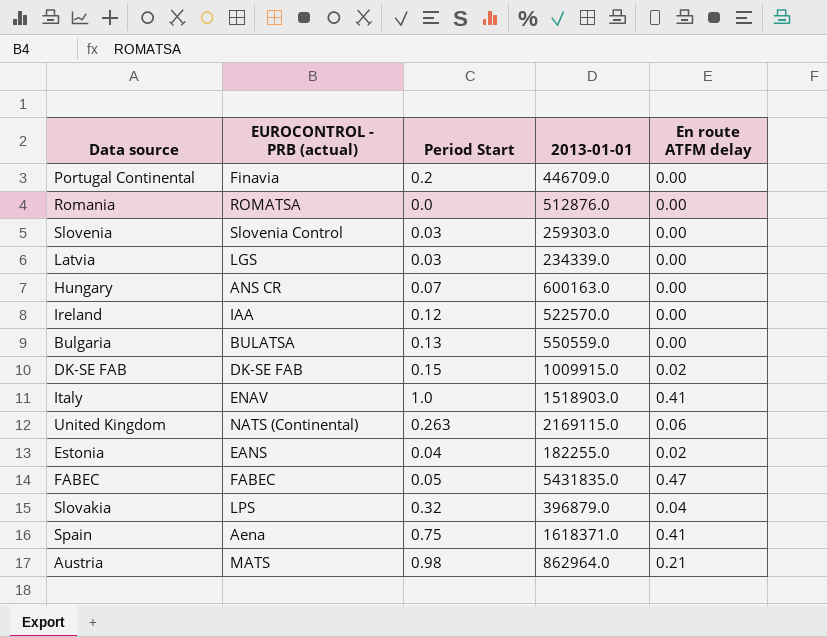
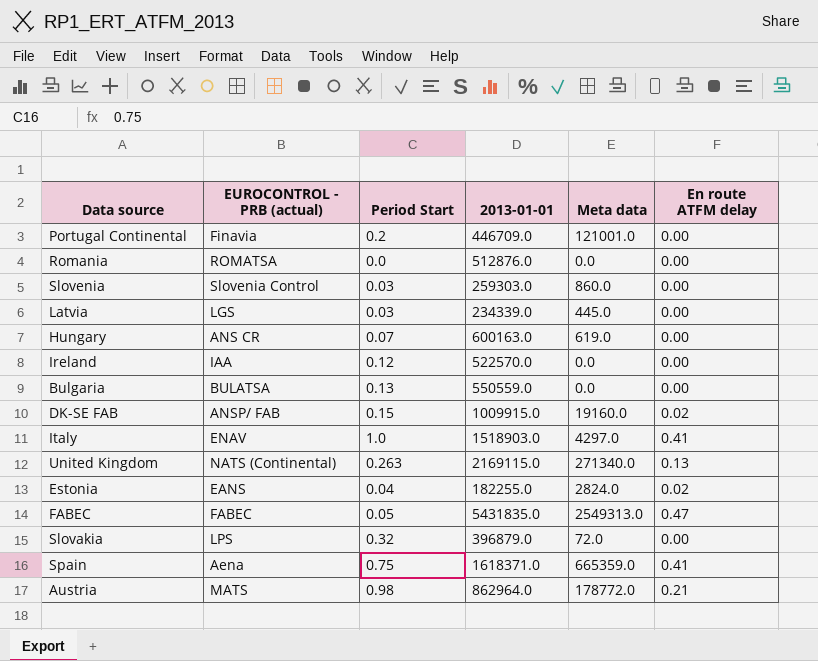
column Meta data | position: none -> 5
DK-SE FAB | EUROCONTROL - PRB (actual): DK-SE FAB -> ANSP/ FAB
United Kingdom | En route ATFM delay: 0.06 -> 0.13
Slovakia | En route ATFM delay: 0.04 -> 0.00

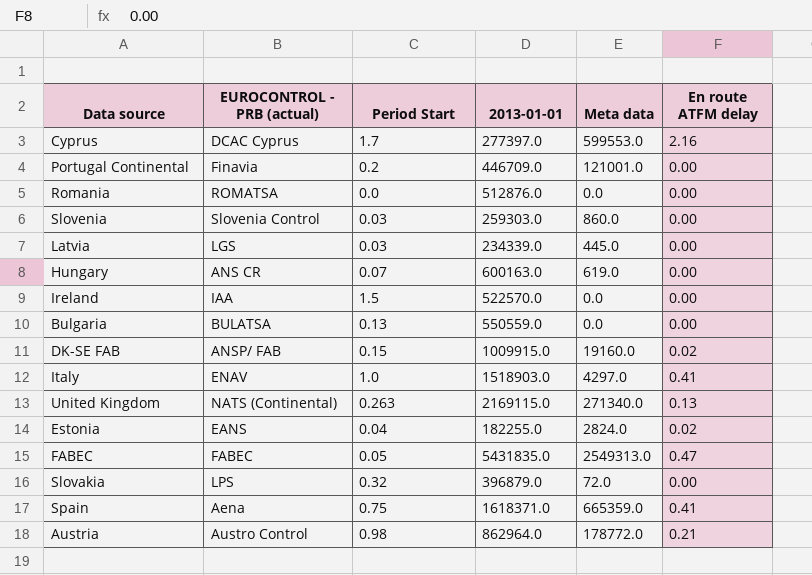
row Cyprus: none -> DCAC Cyprus | 1.7 | 277397.0 | 599553.0 | 2.16
Ireland | Period Start: 0.12 -> 1.5
Austria | EUROCONTROL - PRB (actual): MATS -> Austro Control

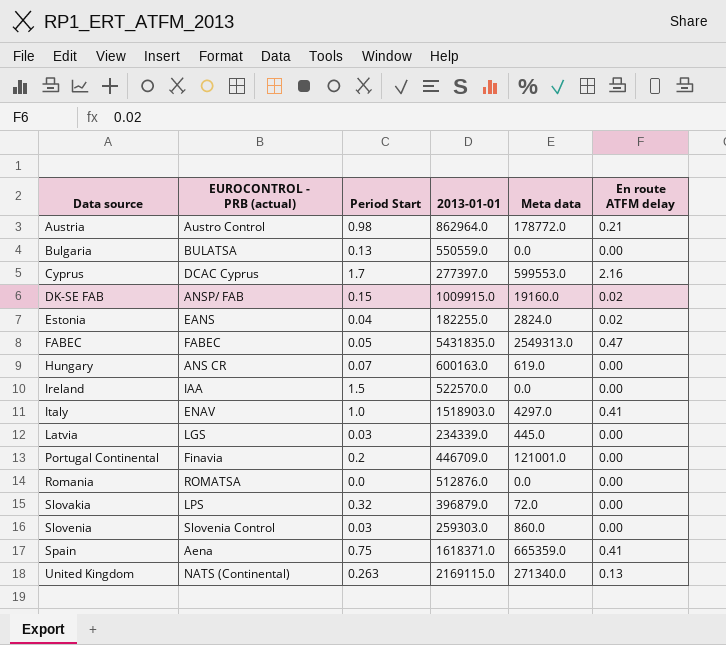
row order: none -> Data source ascending

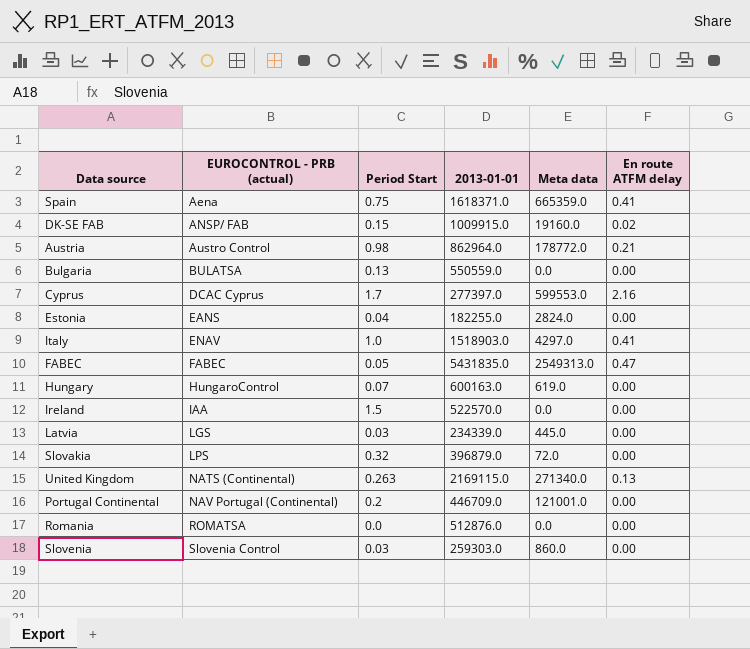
row order: Data source ascending -> EUROCONTROL - PRB (actual) ascending
Estonia | En route ATFM delay: 0.02 -> 0.00
Hungary | EUROCONTROL - PRB (actual): ANS CR -> HungaroControl
Portugal Continental | EUROCONTROL - PRB (actual): Finavia -> NAV Portugal (Continental)

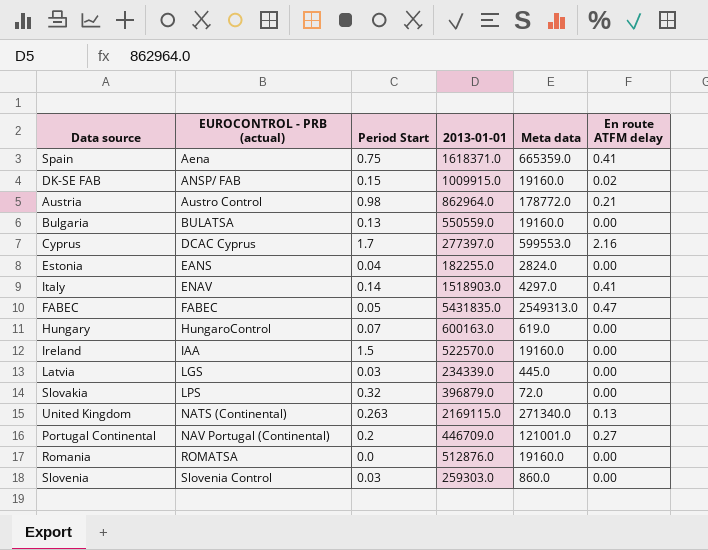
Bulgaria | Meta data: 0.0 -> 19160.0
Italy | Period Start: 1.0 -> 0.14
Ireland | Meta data: 0.0 -> 19160.0
Portugal Continental | En route ATFM delay: 0.00 -> 0.27
Romania | Meta data: 0.0 -> 19160.0

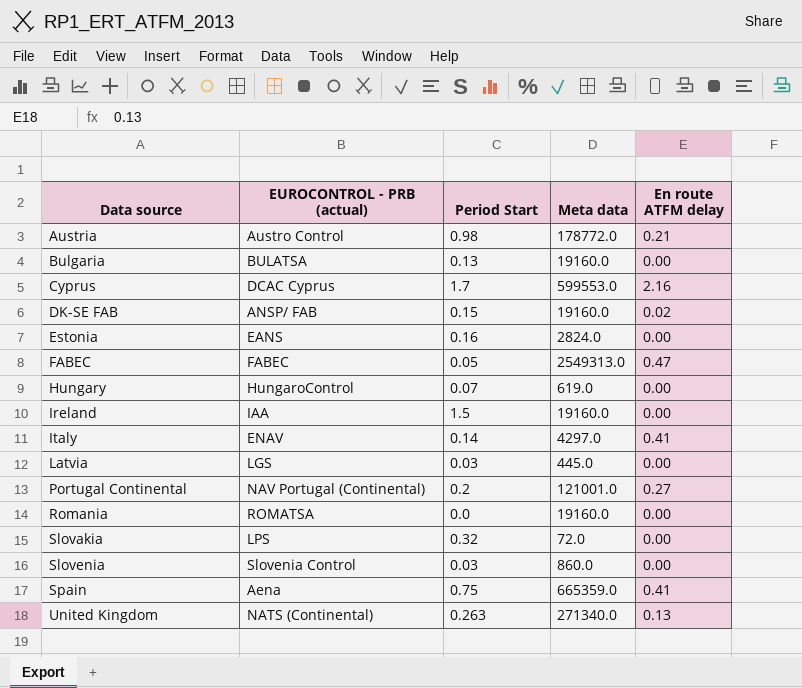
row order: EUROCONTROL - PRB (actual) ascending -> Data source ascending
column 2013-01-01 | position: 4 -> none
Estonia | Period Start: 0.04 -> 0.16

